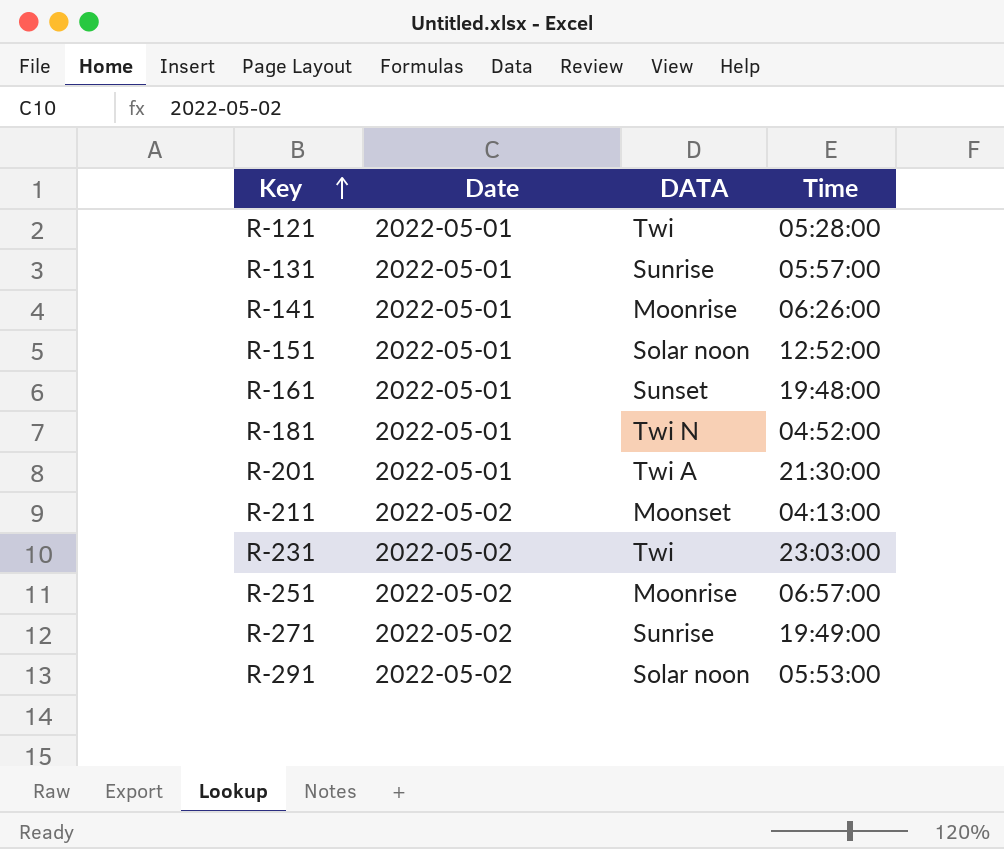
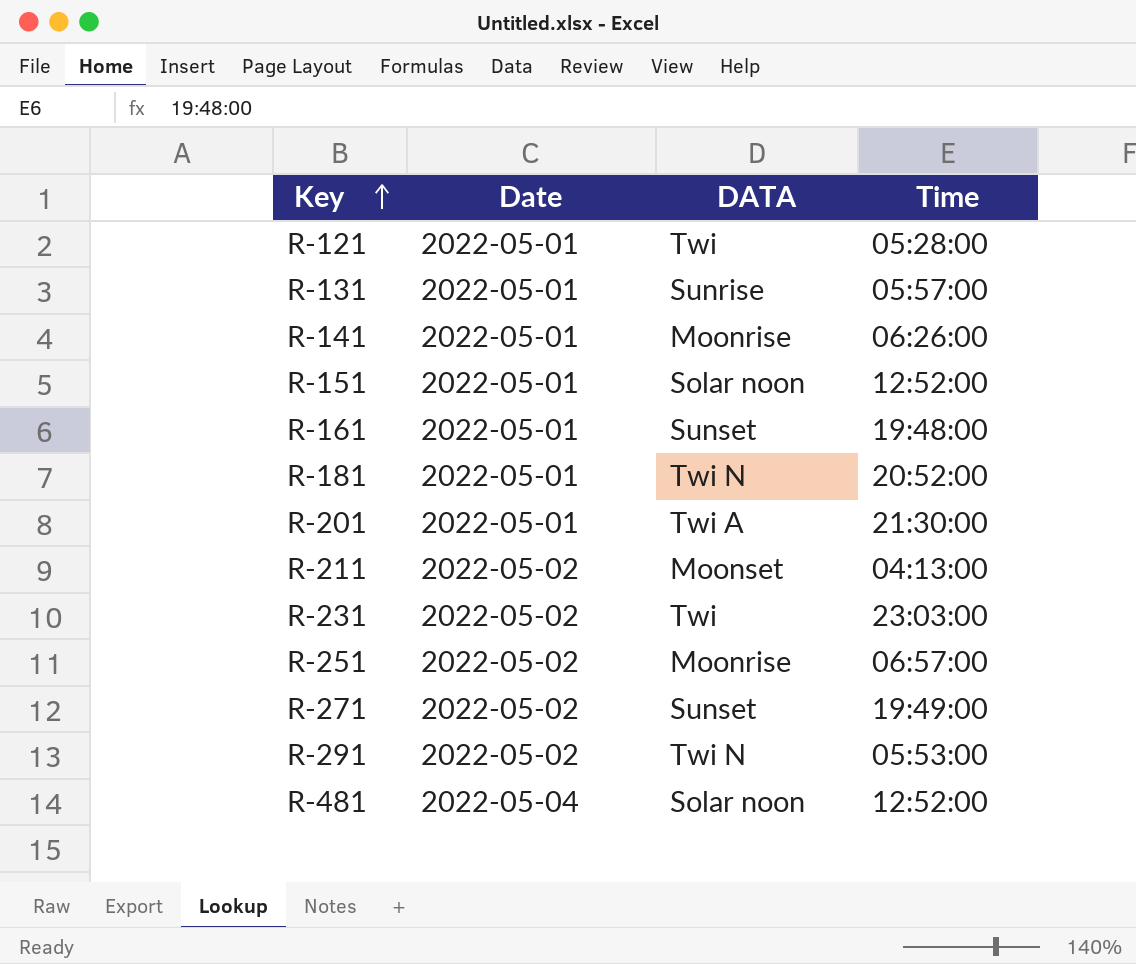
R-181 | Time: 04:52:00 -> 20:52:00
R-271 | DATA: Sunrise -> Sunset
R-291 | DATA: Solar noon -> Twi N
row R-481: none -> 2022-05-04 | Solar noon | 12:52:00

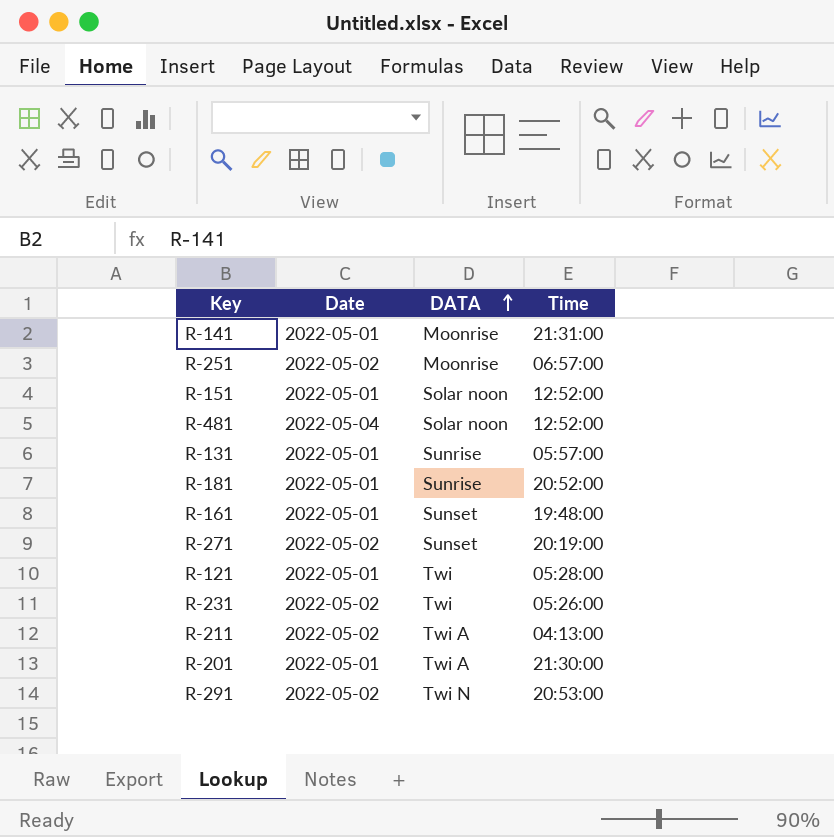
row order: Key ascending -> DATA ascending
R-141 | Time: 06:26:00 -> 21:31:00
R-181 | DATA: Twi N -> Sunrise
R-271 | Time: 19:49:00 -> 20:19:00
R-231 | Time: 23:03:00 -> 05:26:00
R-211 | DATA: Moonset -> Twi A
R-291 | Time: 05:53:00 -> 20:53:00

